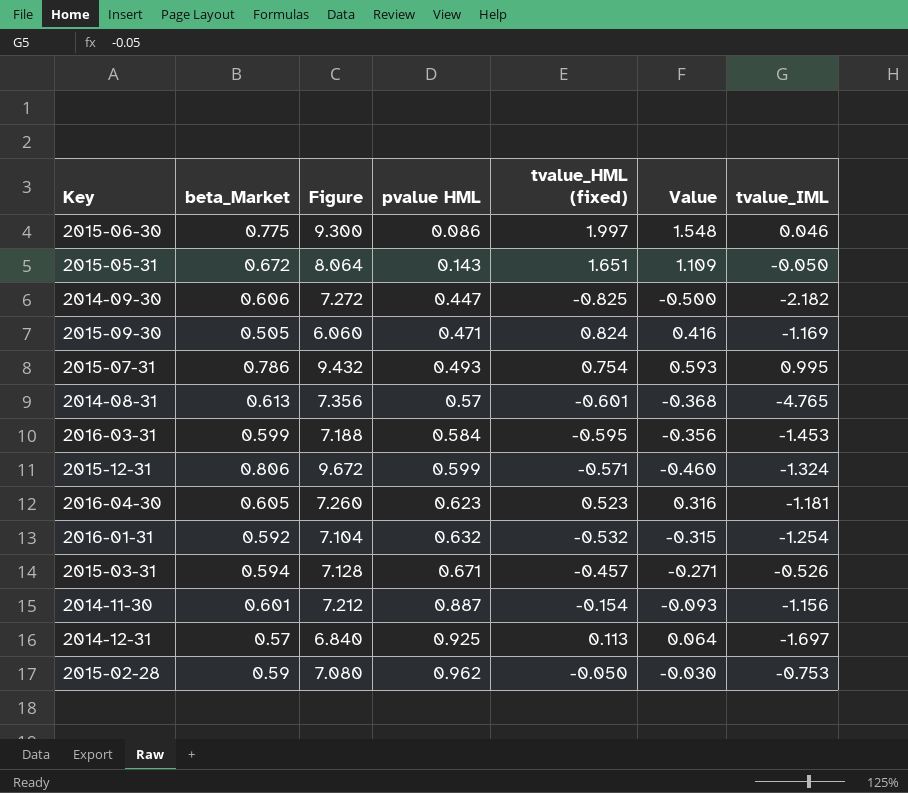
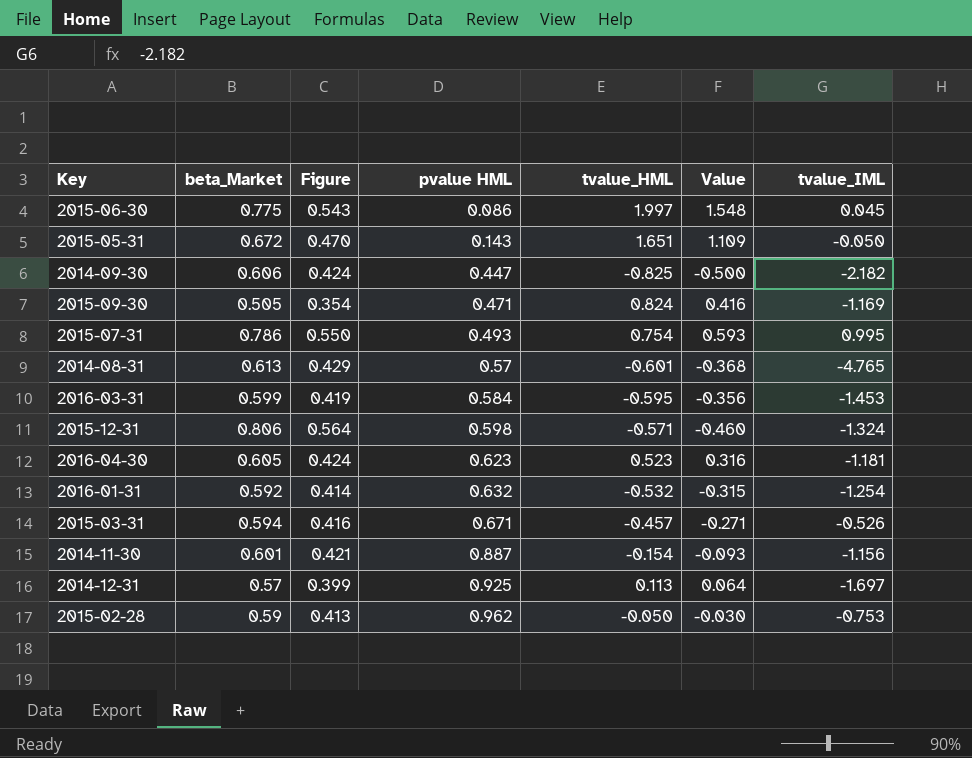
column Figure | formula: [beta_Market] * 12 -> [beta_Market] * 0.7
column name: tvalue_HML (fixed) -> tvalue_HML
2015-06-30 | tvalue_IML: 0.046 -> 0.045
2015-12-31 | pvalue HML: 0.599 -> 0.598

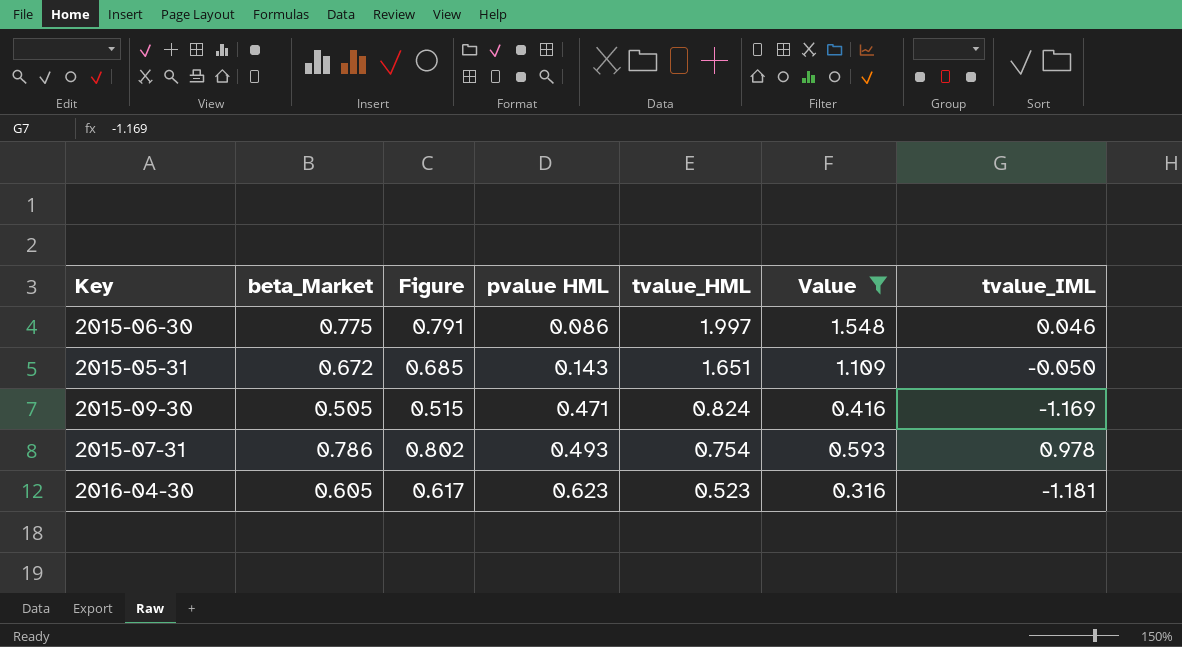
filter: none -> Value >= 0.316
column Figure | formula: [beta_Market] * 0.7 -> [beta_Market] * 1.02
2015-06-30 | tvalue_IML: 0.045 -> 0.046
2015-07-31 | tvalue_IML: 0.995 -> 0.978

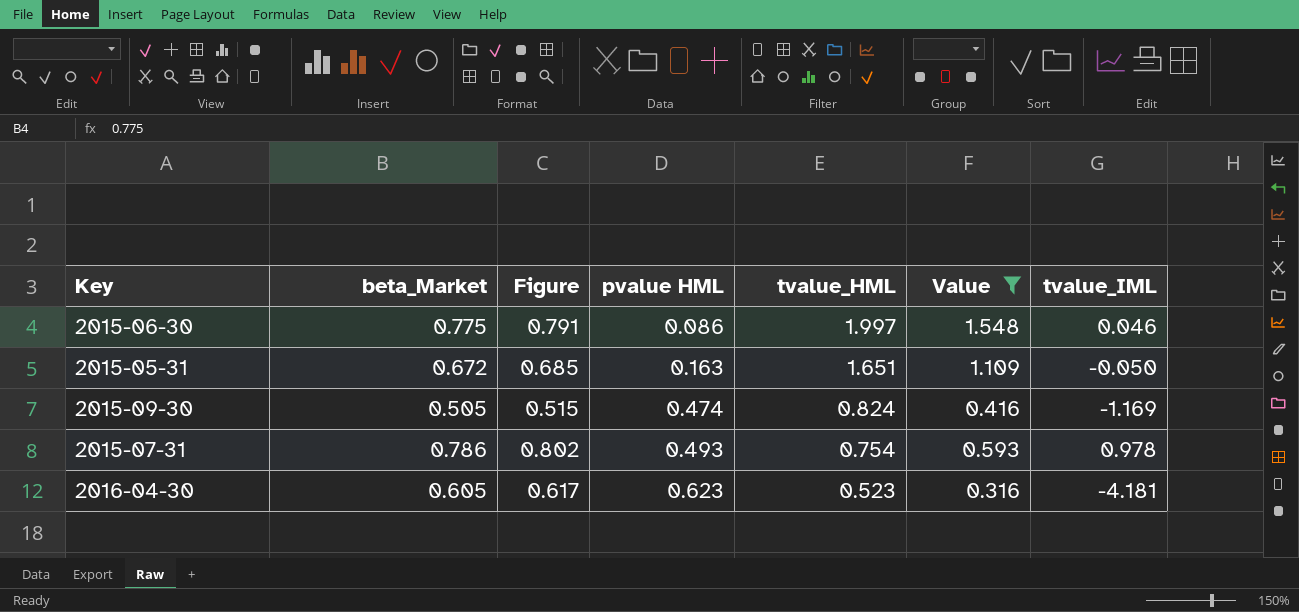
2015-05-31 | pvalue HML: 0.143 -> 0.163
2015-09-30 | pvalue HML: 0.471 -> 0.474
2016-04-30 | tvalue_IML: -1.181 -> -4.181

